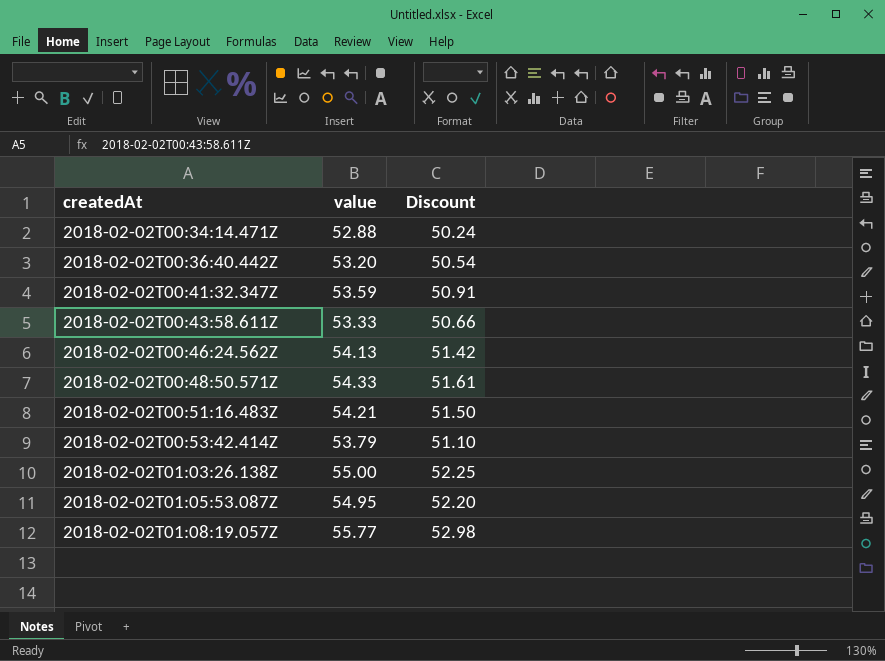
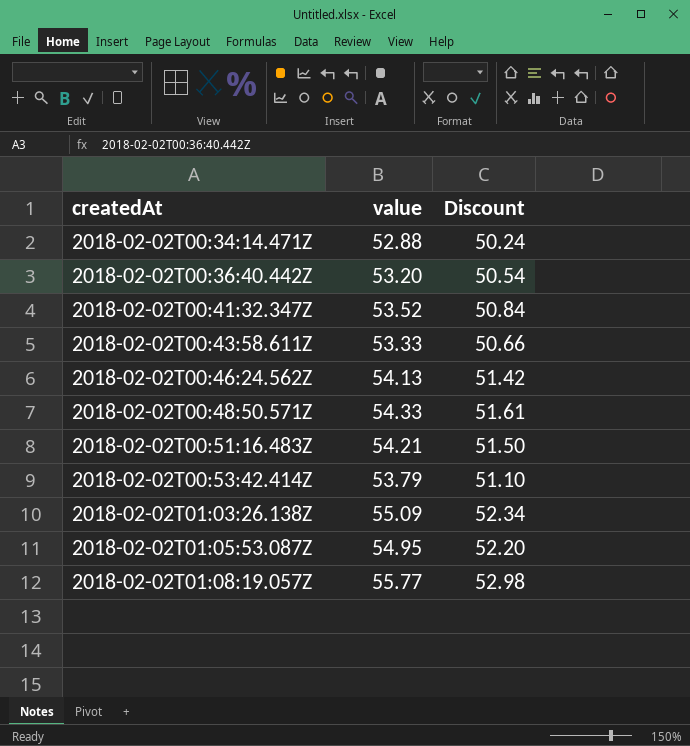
2018-02-02T00:41:32.347Z | value: 53.59 -> 53.52
2018-02-02T00:41:32.347Z | Discount: 50.91 -> 50.84
2018-02-02T01:03:26.138Z | value: 55.00 -> 55.09
2018-02-02T01:03:26.138Z | Discount: 52.25 -> 52.34

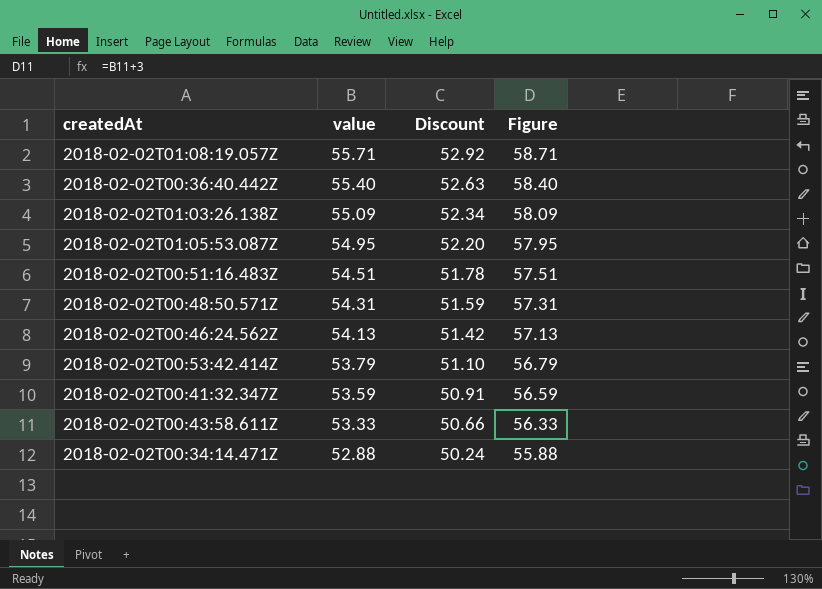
row order: createdAt ascending -> value descending
column Figure | formula: none -> [value] + 3
2018-02-02T01:08:19.057Z | value: 55.77 -> 55.71
2018-02-02T01:08:19.057Z | Discount: 52.98 -> 52.92
2018-02-02T00:36:40.442Z | value: 53.20 -> 55.40
2018-02-02T00:36:40.442Z | Discount: 50.54 -> 52.63
2018-02-02T00:51:16.483Z | value: 54.21 -> 54.51
2018-02-02T00:51:16.483Z | Discount: 51.50 -> 51.78
2018-02-02T00:48:50.571Z | value: 54.33 -> 54.31
2018-02-02T00:48:50.571Z | Discount: 51.61 -> 51.59
2018-02-02T00:41:32.347Z | value: 53.52 -> 53.59
2018-02-02T00:41:32.347Z | Discount: 50.84 -> 50.91

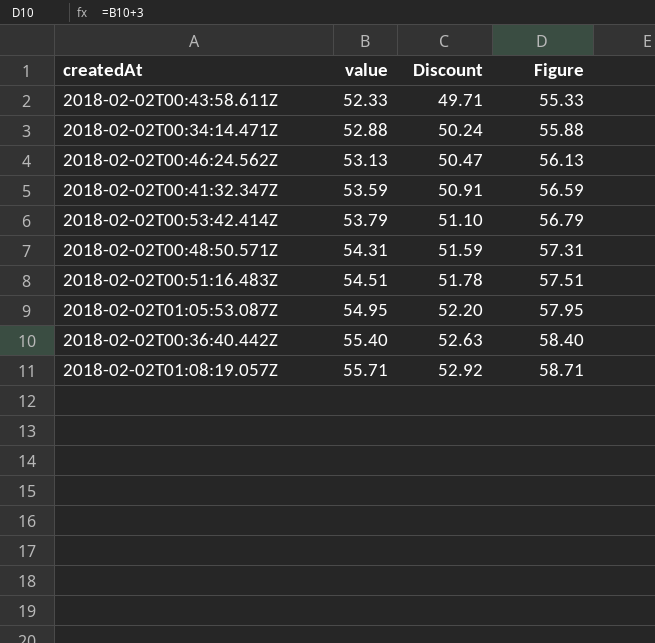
row order: value descending -> value ascending
row 2018-02-02T01:03:26.138Z: 55.09 | 52.34 | 58.09 -> none
2018-02-02T00:43:58.611Z | value: 53.33 -> 52.33
2018-02-02T00:43:58.611Z | Discount: 50.66 -> 49.71
2018-02-02T00:43:58.611Z | Figure: 56.33 -> 55.33
2018-02-02T00:46:24.562Z | value: 54.13 -> 53.13
2018-02-02T00:46:24.562Z | Discount: 51.42 -> 50.47
2018-02-02T00:46:24.562Z | Figure: 57.13 -> 56.13

